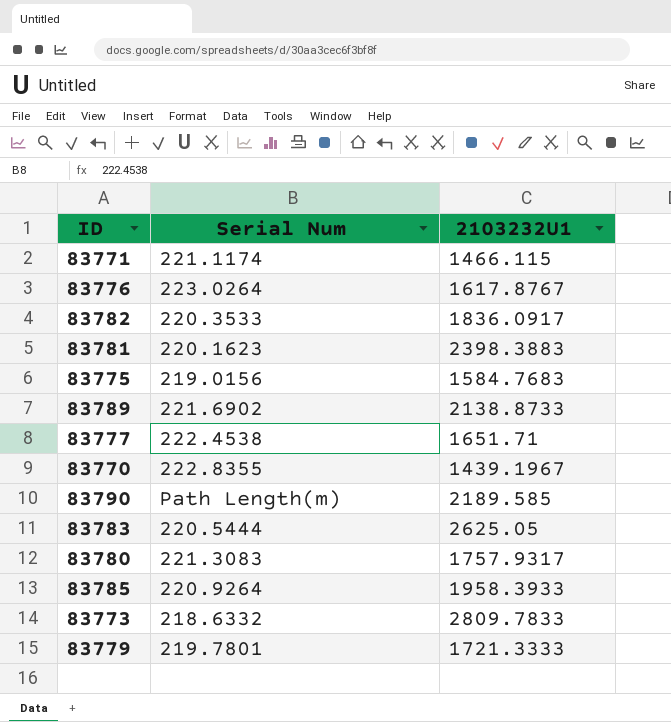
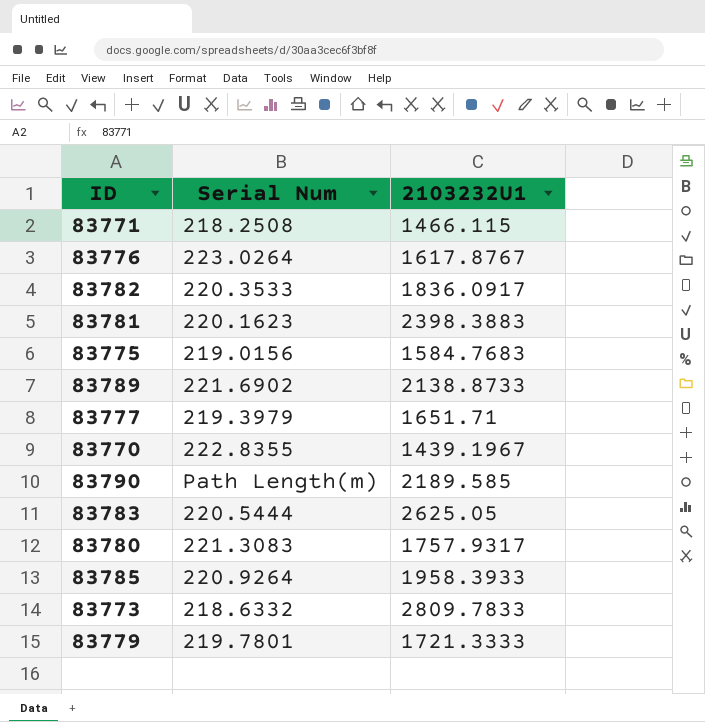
83771 | Serial Num: 221.1174 -> 218.2508
83777 | Serial Num: 222.4538 -> 219.3979

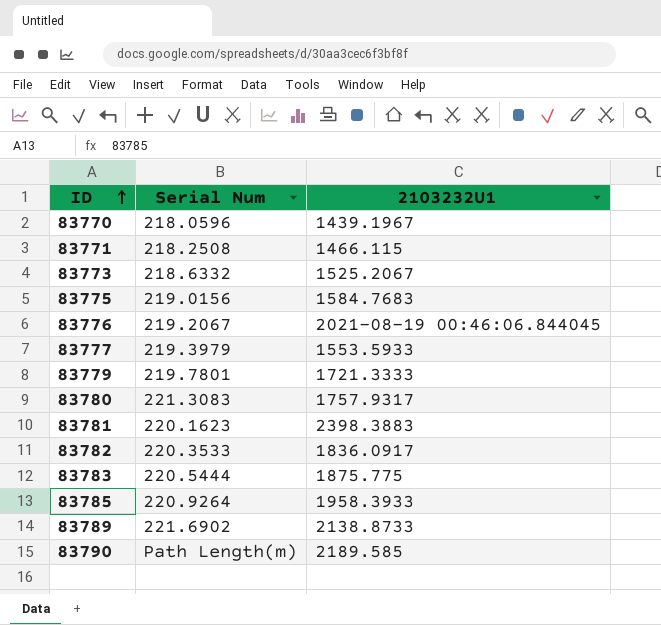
row order: none -> ID ascending
83770 | Serial Num: 222.8355 -> 218.0596
83773 | 2103232U1: 2809.7833 -> 1525.2067
83776 | Serial Num: 223.0264 -> 219.2067
83776 | 2103232U1: 1617.8767 -> 2021-08-19 00:46:06.844045
83777 | 2103232U1: 1651.71 -> 1553.5933
83783 | 2103232U1: 2625.05 -> 1875.775

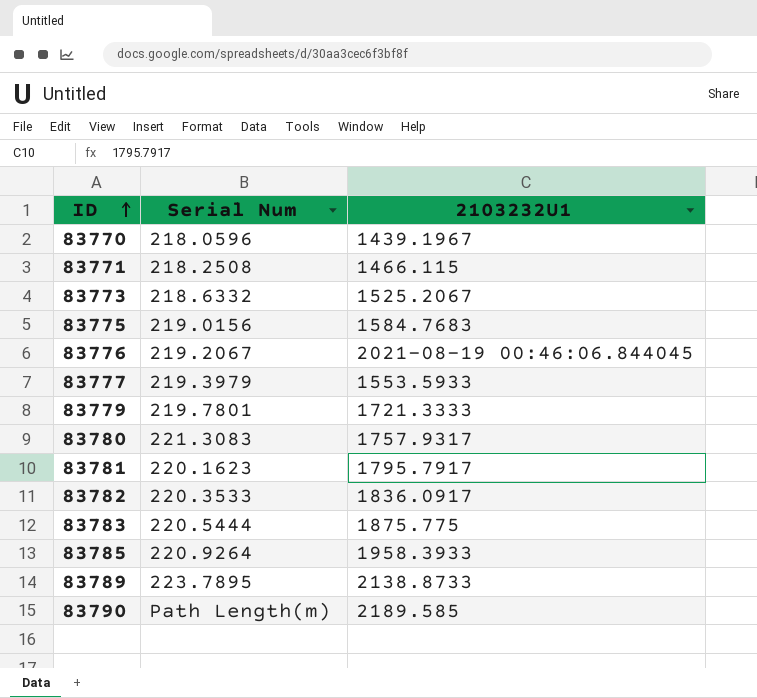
83781 | 2103232U1: 2398.3883 -> 1795.7917
83789 | Serial Num: 221.6902 -> 223.7895

